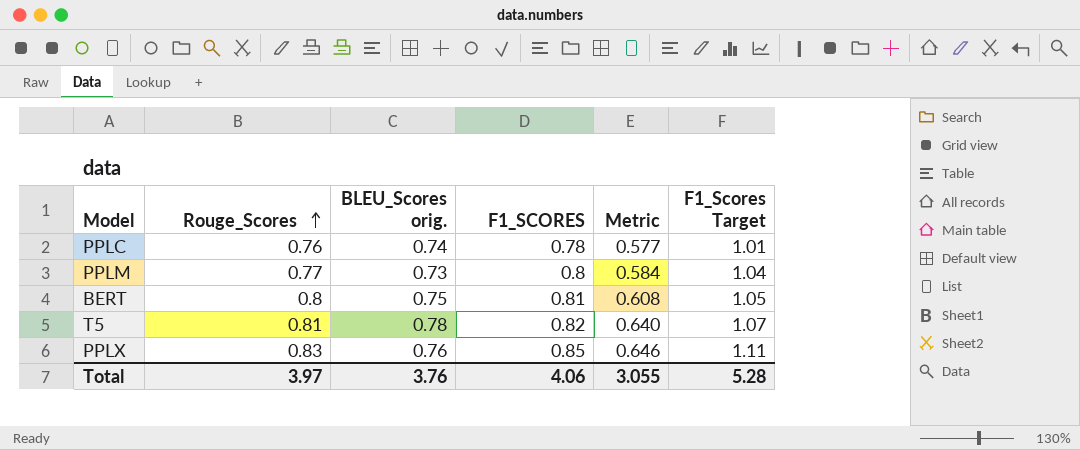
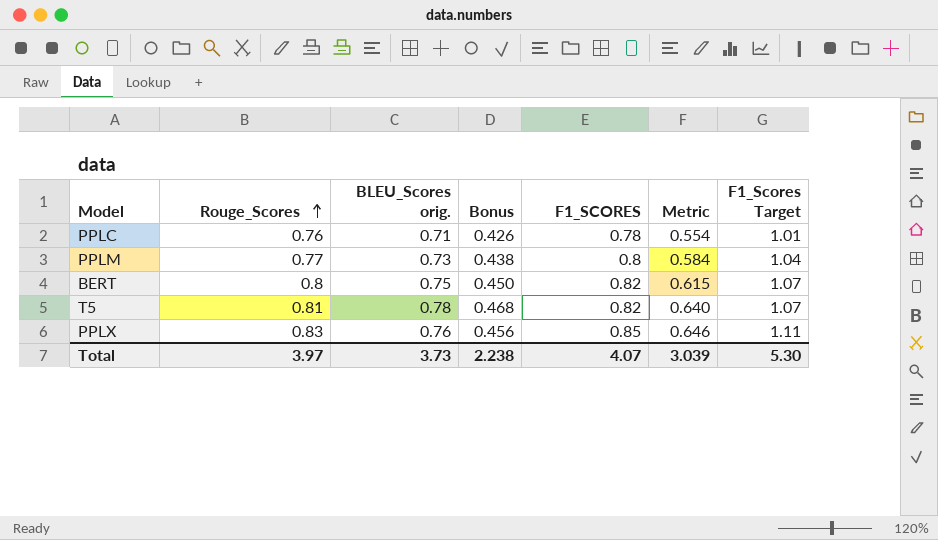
column Bonus | formula: none -> [BLEU_Scores orig.] * 0.6
PPLC | BLEU_Scores orig.: 0.74 -> 0.71
PPLC | Metric: 0.577 -> 0.554
BERT | F1_SCORES: 0.81 -> 0.82
BERT | Metric: 0.608 -> 0.615
BERT | F1_Scores Target: 1.05 -> 1.07
Total | BLEU_Scores orig.: 3.76 -> 3.73
Total | F1_SCORES: 4.06 -> 4.07
Total | Metric: 3.055 -> 3.039
Total | F1_Scores Target: 5.28 -> 5.30

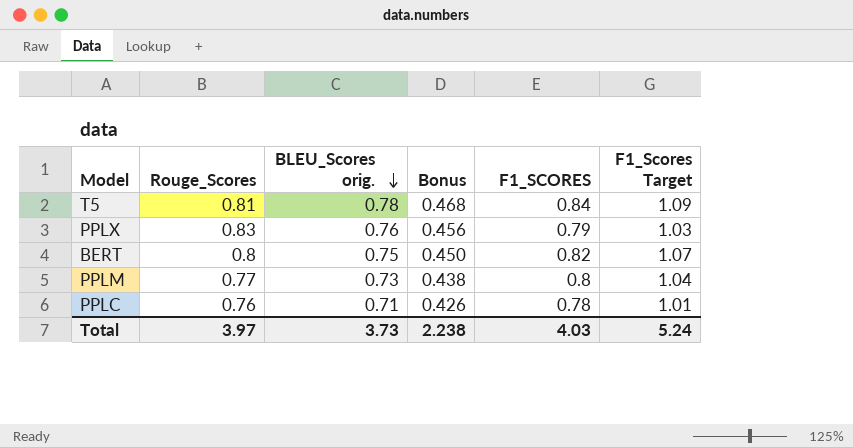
row order: Rouge_Scores ascending -> BLEU_Scores orig. descending
column Metric | formula: [BLEU_Scores orig.] * [F1_SCORES] -> none
T5 | F1_SCORES: 0.82 -> 0.84
T5 | F1_Scores Target: 1.07 -> 1.09
PPLX | F1_SCORES: 0.85 -> 0.79
PPLX | F1_Scores Target: 1.11 -> 1.03
Total | F1_SCORES: 4.07 -> 4.03
Total | F1_Scores Target: 5.30 -> 5.24

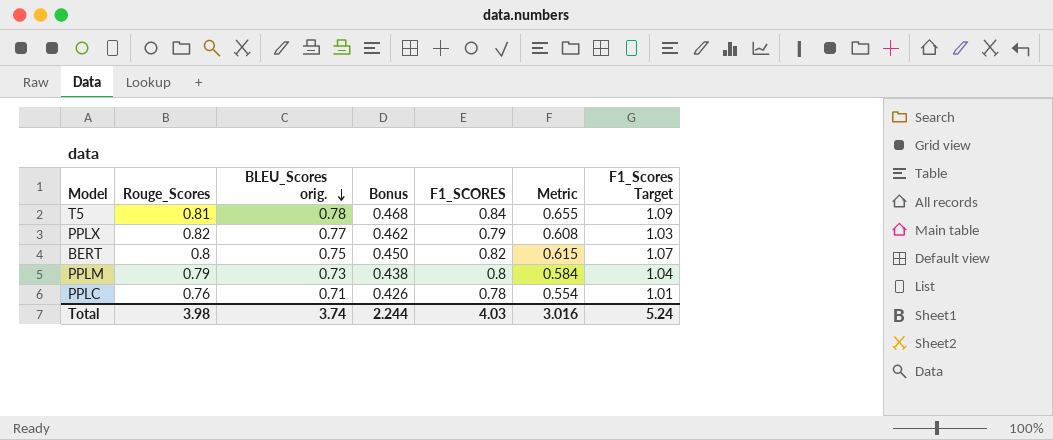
column Metric | formula: none -> [BLEU_Scores orig.] * [F1_SCORES]
PPLX | Rouge_Scores: 0.83 -> 0.82
PPLX | BLEU_Scores orig.: 0.76 -> 0.77
PPLX | Bonus: 0.456 -> 0.462
PPLM | Rouge_Scores: 0.77 -> 0.79
Total | Rouge_Scores: 3.97 -> 3.98
Total | BLEU_Scores orig.: 3.73 -> 3.74
Total | Bonus: 2.238 -> 2.244

